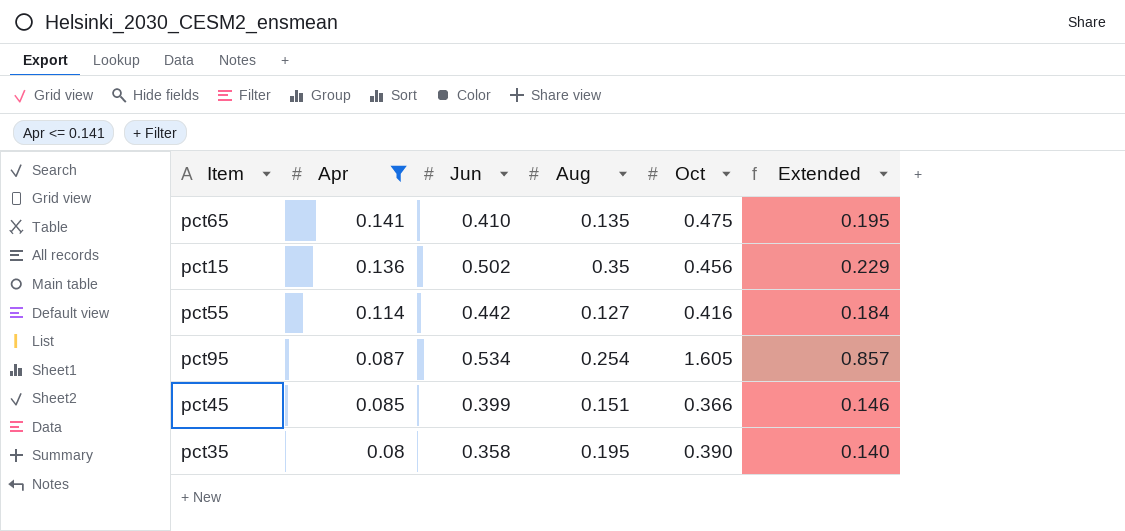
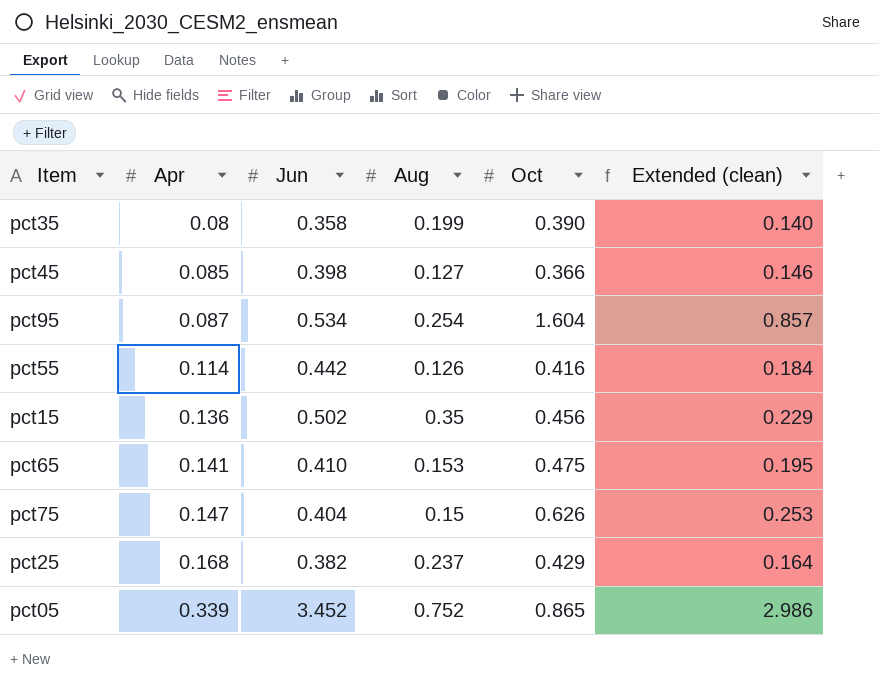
filter: Apr <= 0.141 -> none
row order: Apr descending -> Apr ascending
column name: Extended -> Extended (clean)
pct35 | Aug: 0.195 -> 0.199
pct45 | Jun: 0.399 -> 0.398
pct45 | Aug: 0.151 -> 0.127
pct95 | Oct: 1.605 -> 1.604
pct55 | Aug: 0.127 -> 0.126
pct65 | Aug: 0.135 -> 0.153

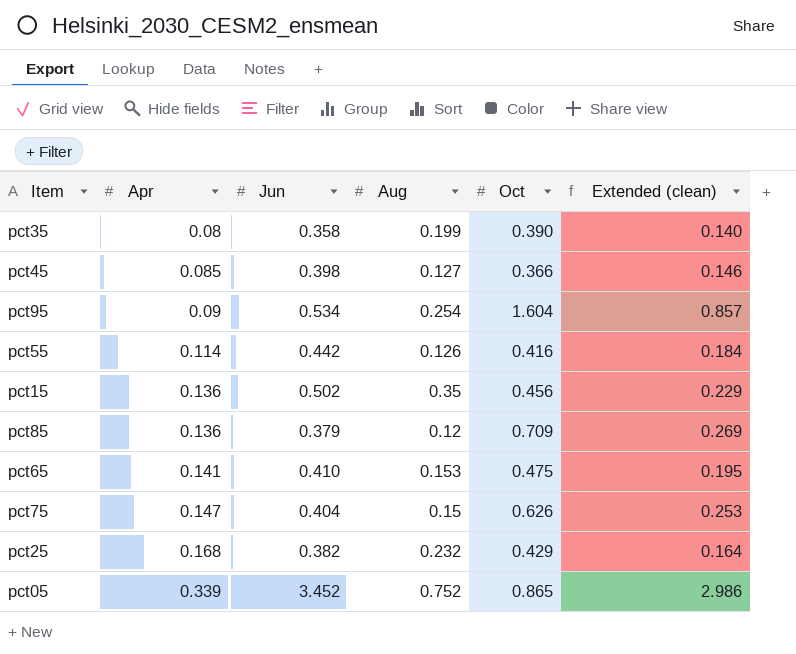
pct95 | Apr: 0.087 -> 0.09
row pct85: none -> 0.136 | 0.379 | 0.12 | 0.709 | 0.269
pct25 | Aug: 0.237 -> 0.232

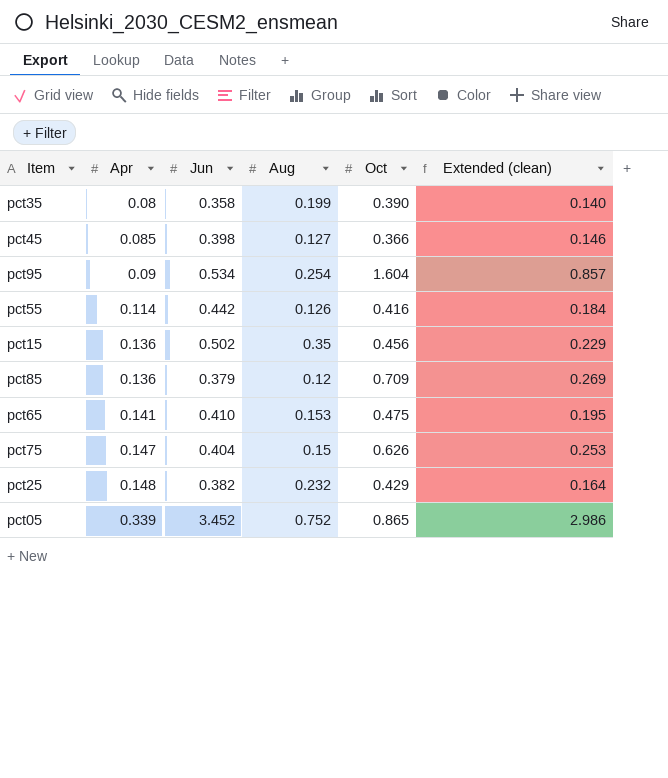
pct25 | Apr: 0.168 -> 0.148

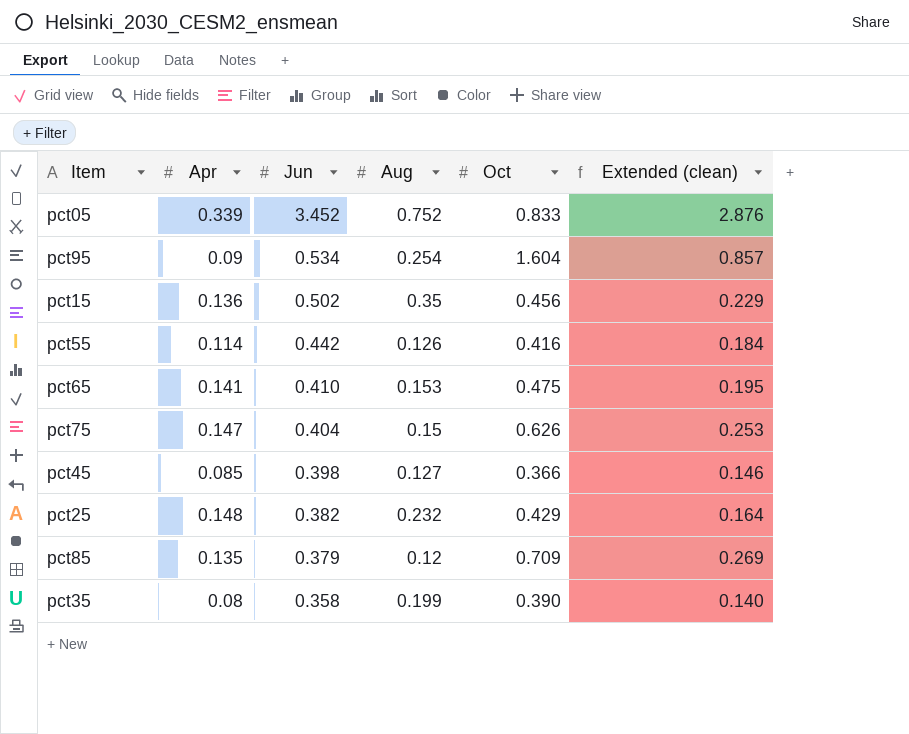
row order: Apr ascending -> Jun descending
pct05 | Oct: 0.865 -> 0.833
pct05 | Extended (clean): 2.986 -> 2.876
pct85 | Apr: 0.136 -> 0.135

